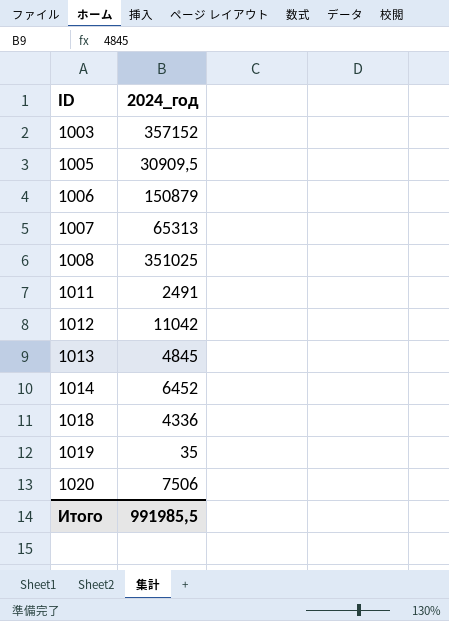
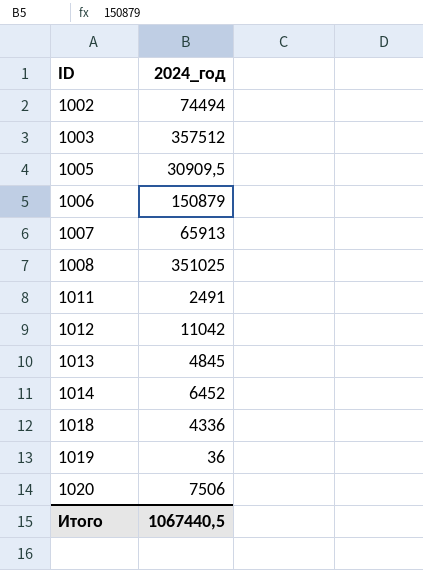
row 1002: none -> 74494
1003 | 2024_год: 357152 -> 357512
1007 | 2024_год: 65313 -> 65913
1019 | 2024_год: 35 -> 36
Итого | 2024_год: 991985,5 -> 1067440,5

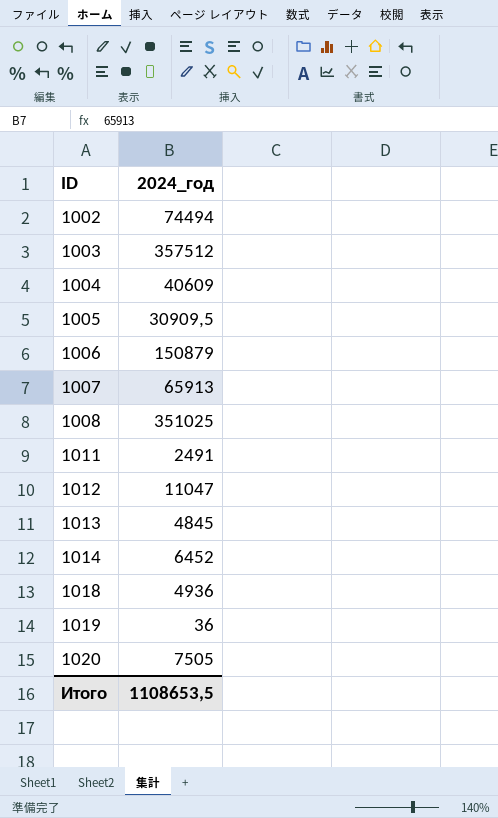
row 1004: none -> 40609
1012 | 2024_год: 11042 -> 11047
1018 | 2024_год: 4336 -> 4936
1020 | 2024_год: 7506 -> 7505
Итого | 2024_год: 1067440,5 -> 1108653,5

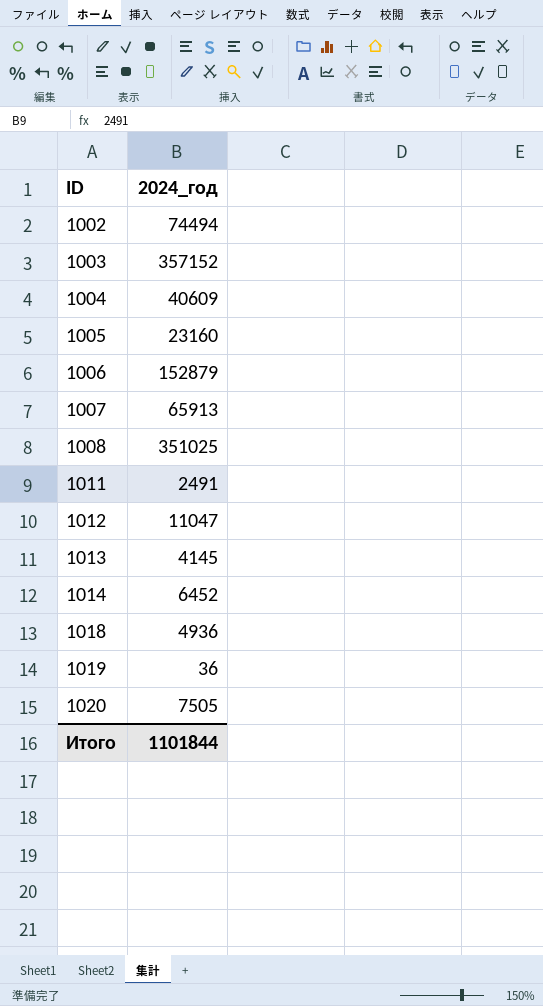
1003 | 2024_год: 357512 -> 357152
1005 | 2024_год: 30909,5 -> 23160
1006 | 2024_год: 150879 -> 152879
1013 | 2024_год: 4845 -> 4145
Итого | 2024_год: 1108653,5 -> 1101844

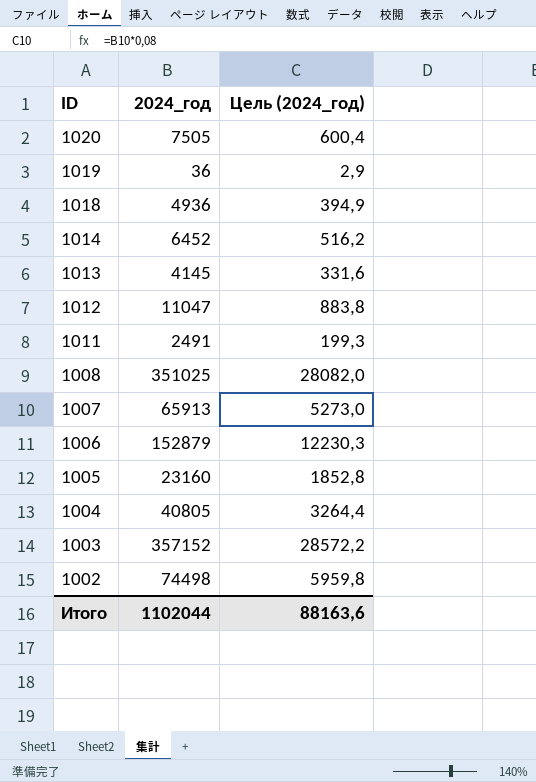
row order: ID ascending -> ID descending
column Цель (2024_год) | formula: none -> [2024_год] * 0,08
1004 | 2024_год: 40609 -> 40805
1002 | 2024_год: 74494 -> 74498
Итого | 2024_год: 1101844 -> 1102044

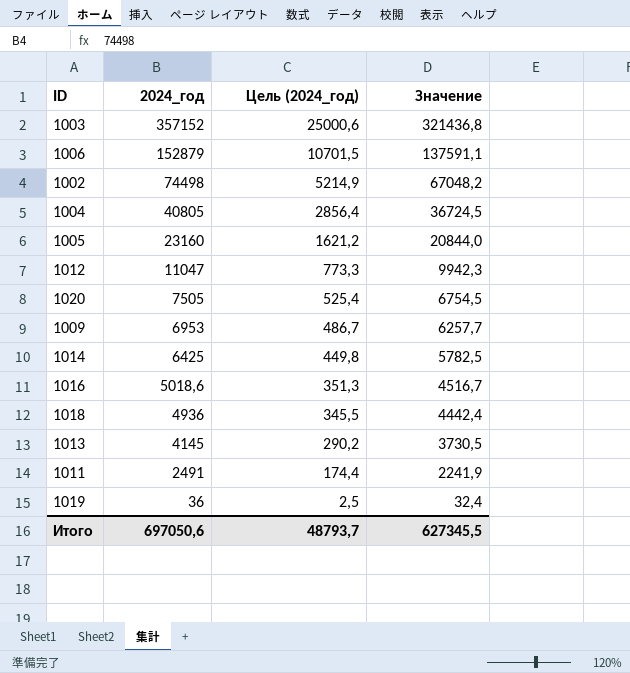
row order: ID descending -> 2024_год descending
column Цель (2024_год) | formula: [2024_год] * 0,08 -> [2024_год] * 0,07
column Значение | formula: none -> [2024_год] * 0,9
row 1008: 351025 | 28082,0 -> none
row 1007: 65913 | 5273,0 -> none
row 1009: none -> 6953 | 486,7 | 6257,7
1014 | 2024_год: 6452 -> 6425
row 1016: none -> 5018,6 | 351,3 | 4516,7
Итого | 2024_год: 1102044 -> 697050,6
Итого | Цель (2024_год): 88163,6 -> 48793,7

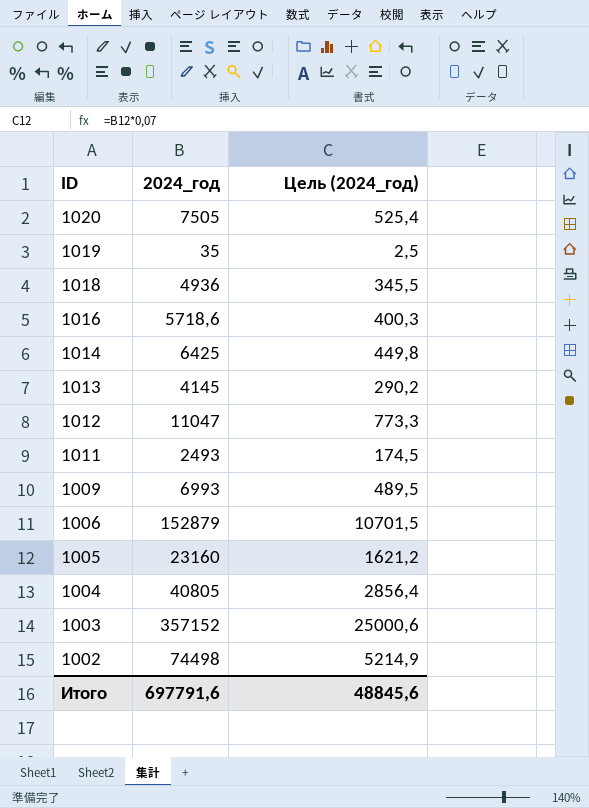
row order: 2024_год descending -> ID descending
column Значение | formula: [2024_год] * 0,9 -> none
1019 | 2024_год: 36 -> 35
1016 | 2024_год: 5018,6 -> 5718,6
1016 | Цель (2024_год): 351,3 -> 400,3
1011 | 2024_год: 2491 -> 2493
1011 | Цель (2024_год): 174,4 -> 174,5
1009 | 2024_год: 6953 -> 6993
1009 | Цель (2024_год): 486,7 -> 489,5
Итого | 2024_год: 697050,6 -> 697791,6
Итого | Цель (2024_год): 48793,7 -> 48845,6

